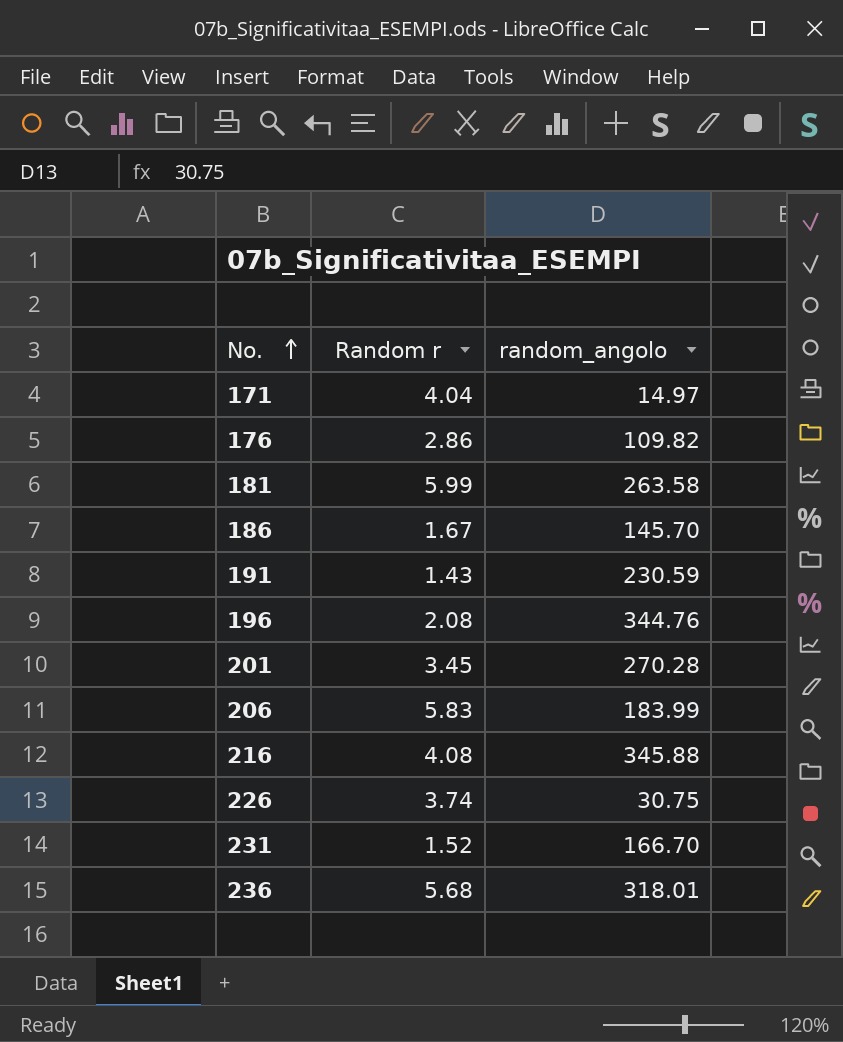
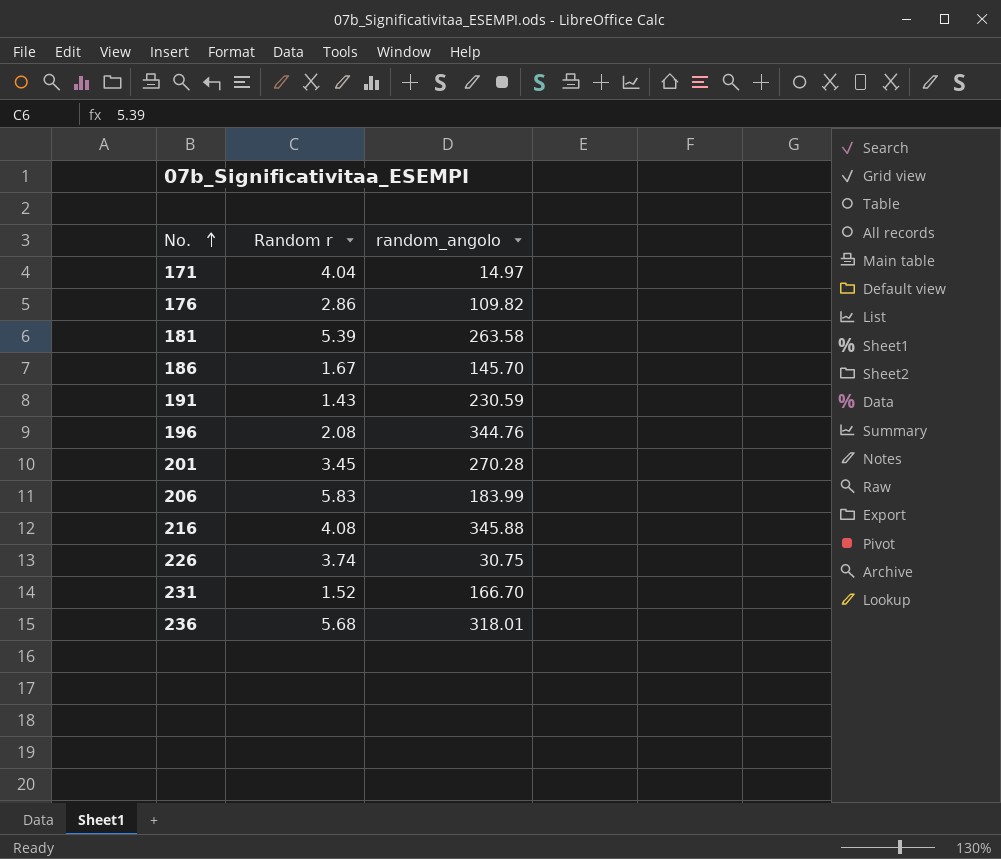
181 | Random r: 5.99 -> 5.39

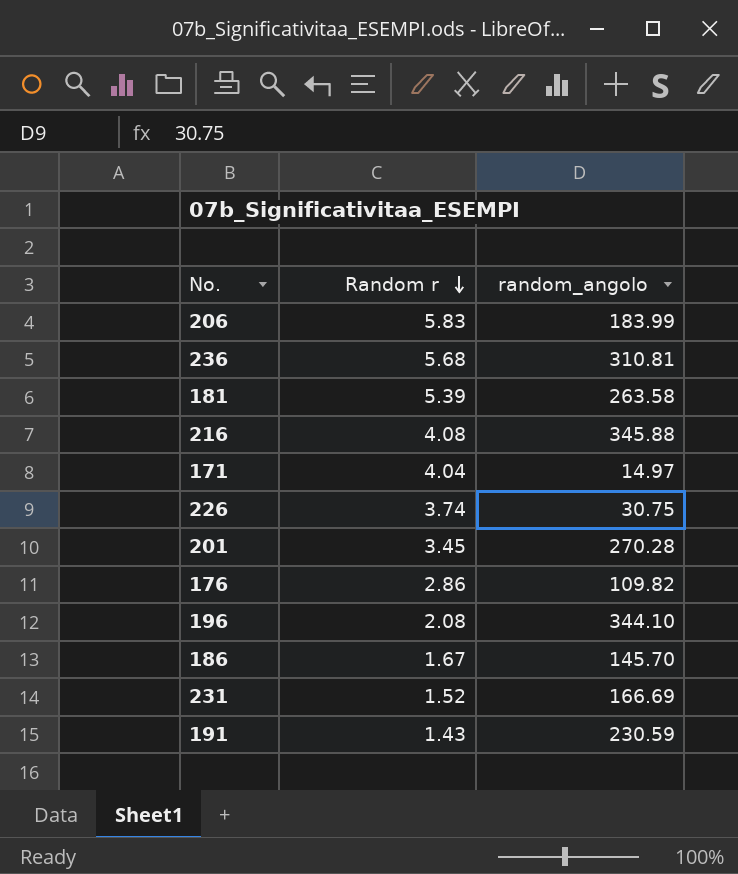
row order: No. ascending -> Random r descending
236 | random_angolo: 318.01 -> 310.81
196 | random_angolo: 344.76 -> 344.10
231 | random_angolo: 166.70 -> 166.69

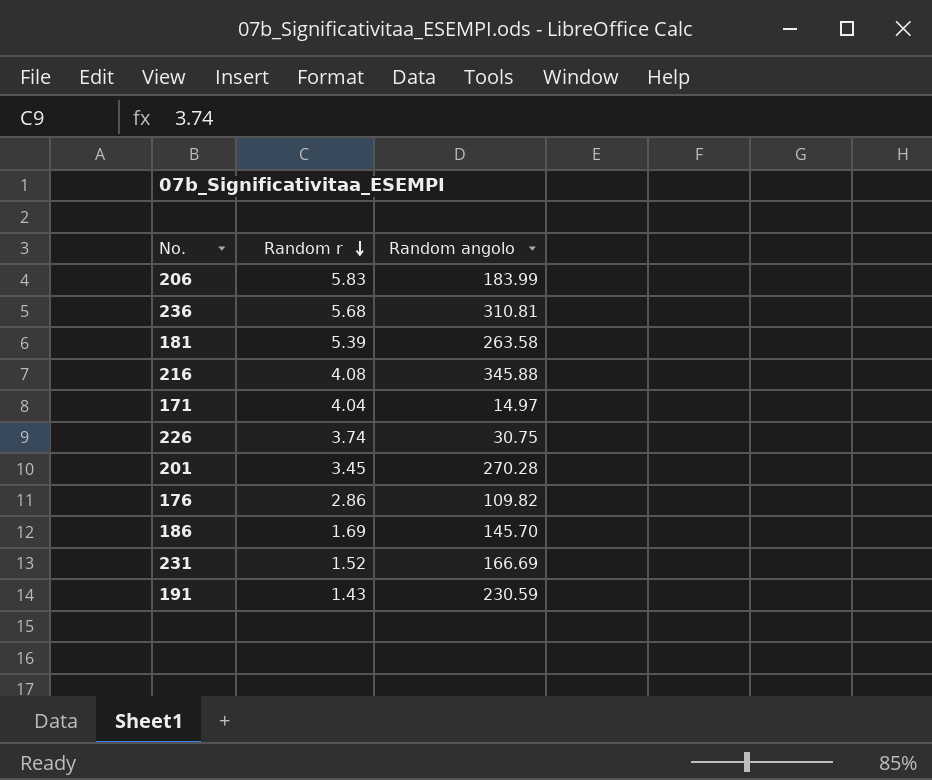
column name: random_angolo -> Random angolo
row 196: 2.08 | 344.10 -> none
186 | Random r: 1.67 -> 1.69

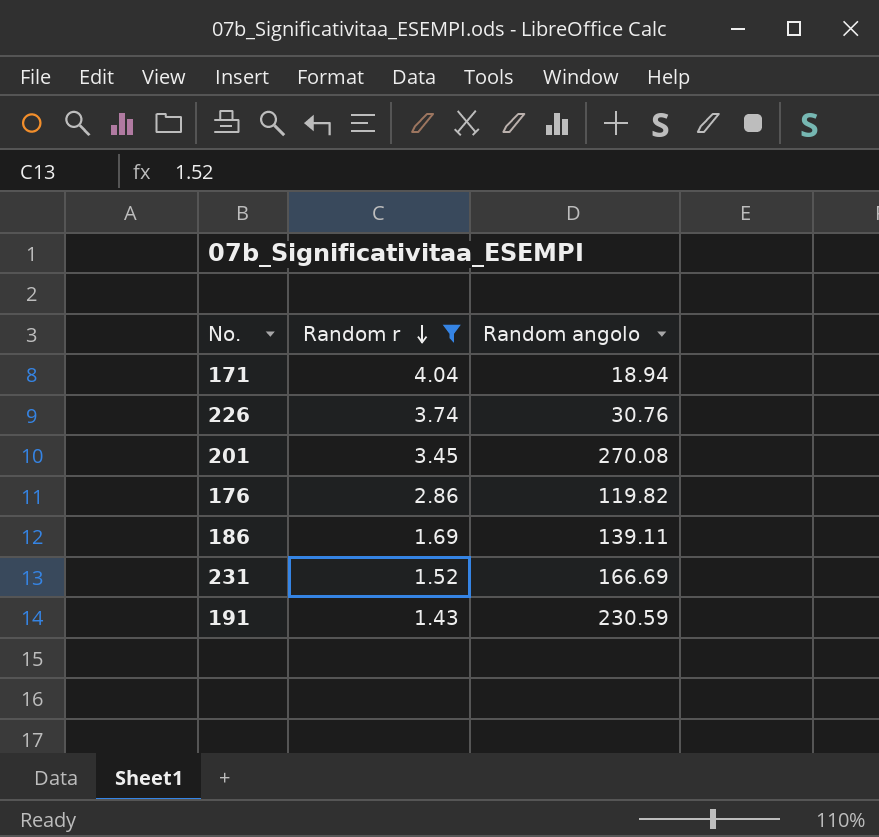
filter: none -> Random r <= 4.04
171 | Random angolo: 14.97 -> 18.94
226 | Random angolo: 30.75 -> 30.76
201 | Random angolo: 270.28 -> 270.08
176 | Random angolo: 109.82 -> 119.82
186 | Random angolo: 145.70 -> 139.11

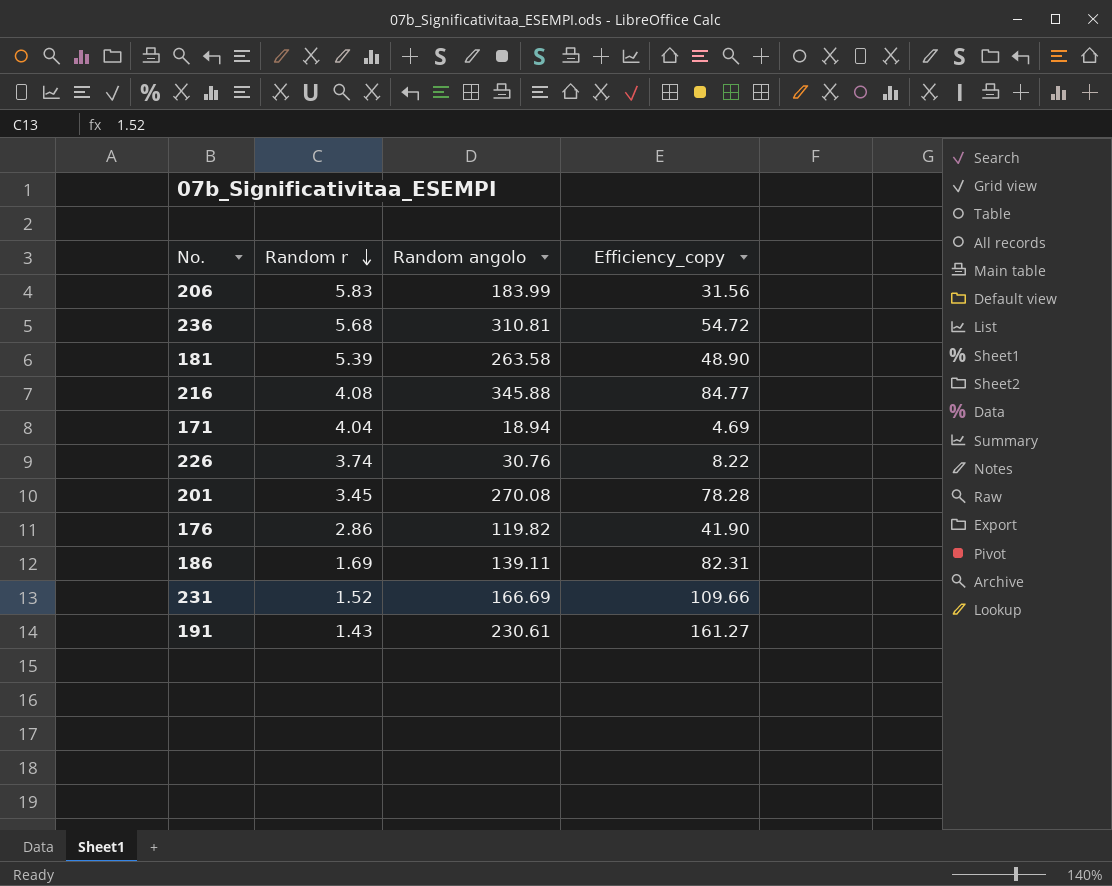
filter: Random r <= 4.04 -> none
column Efficiency_copy | formula: none -> [Random angolo] / [Random r]
191 | Random angolo: 230.59 -> 230.61

